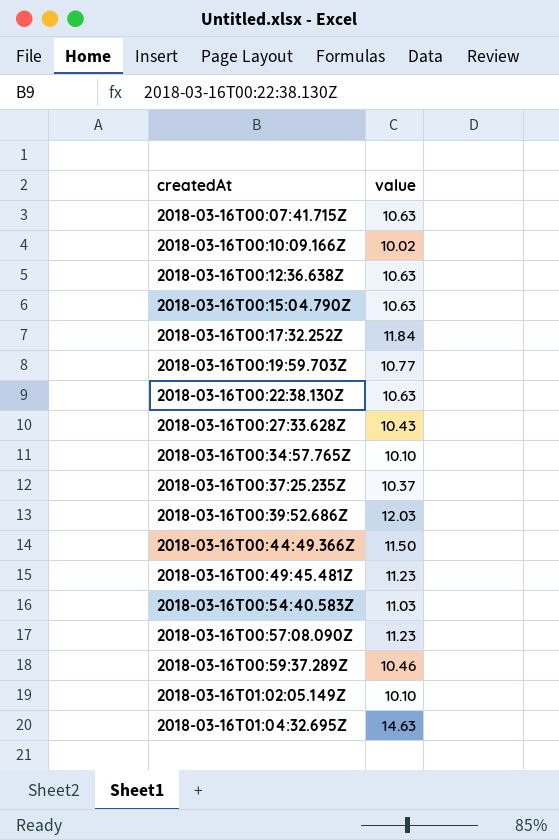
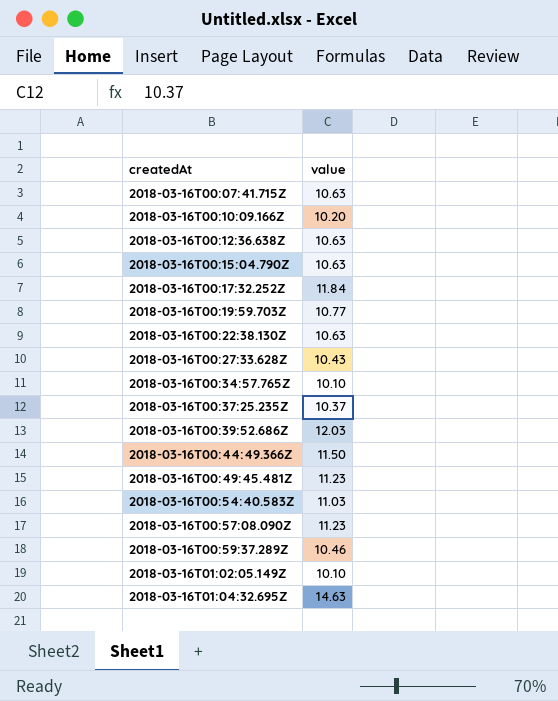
2018-03-16T00:10:09.166Z | value: 10.02 -> 10.20

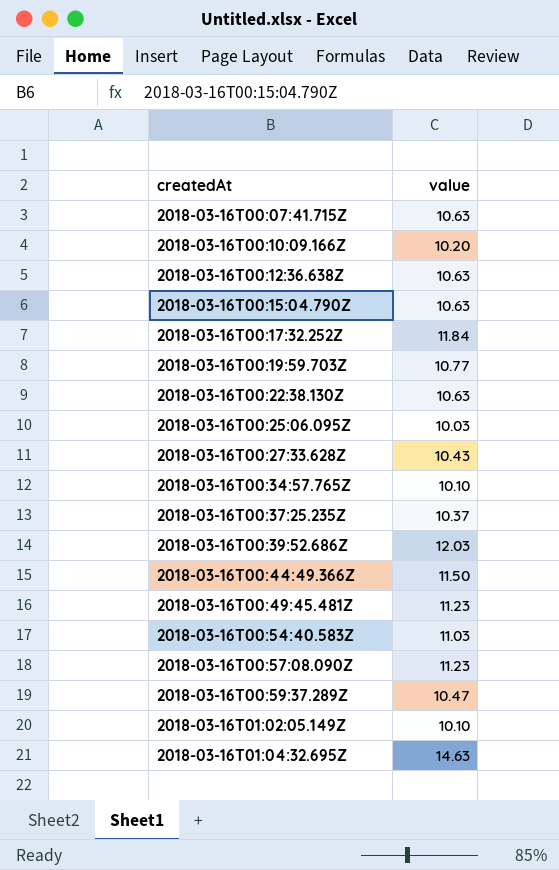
row 2018-03-16T00:25:06.095Z: none -> 10.03
2018-03-16T00:59:37.289Z | value: 10.46 -> 10.47

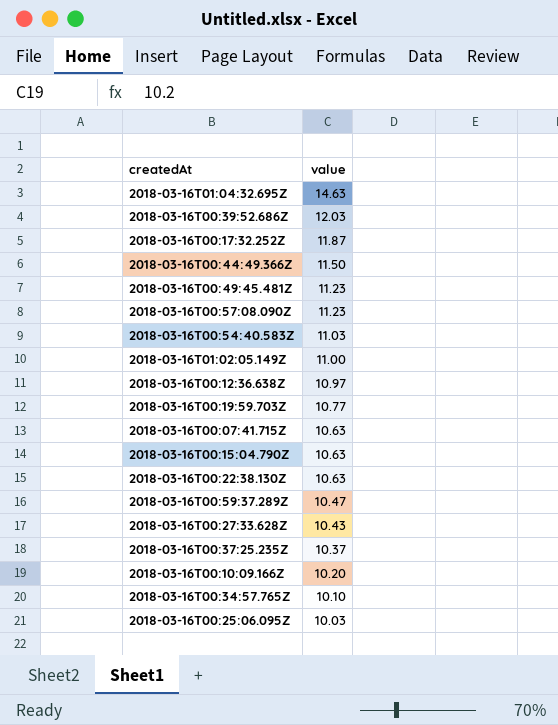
row order: createdAt ascending -> value descending
2018-03-16T00:17:32.252Z | value: 11.84 -> 11.87
2018-03-16T01:02:05.149Z | value: 10.10 -> 11.00
2018-03-16T00:12:36.638Z | value: 10.63 -> 10.97

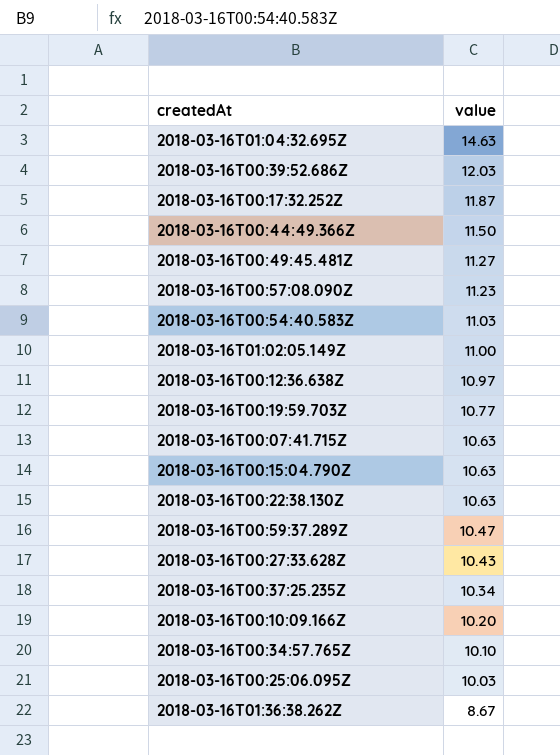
2018-03-16T00:49:45.481Z | value: 11.23 -> 11.27
2018-03-16T00:37:25.235Z | value: 10.37 -> 10.34
row 2018-03-16T01:36:38.262Z: none -> 8.67

